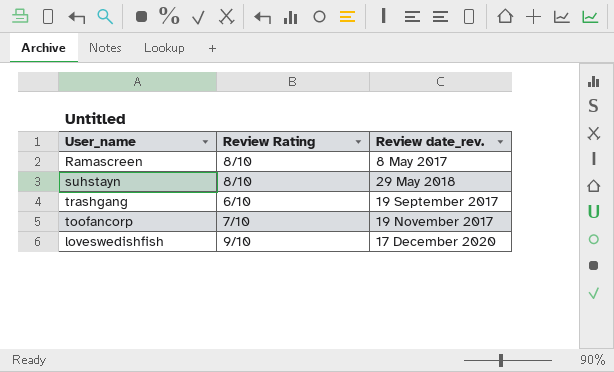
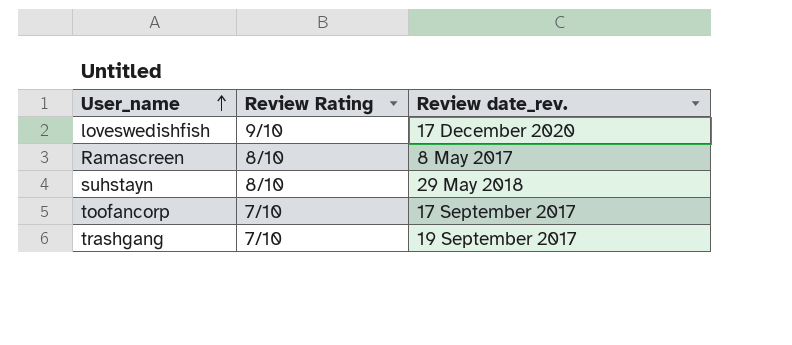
row order: none -> User_name ascending
toofancorp | Review date_rev.: 19 November 2017 -> 17 September 2017
trashgang | Review Rating: 6/10 -> 7/10

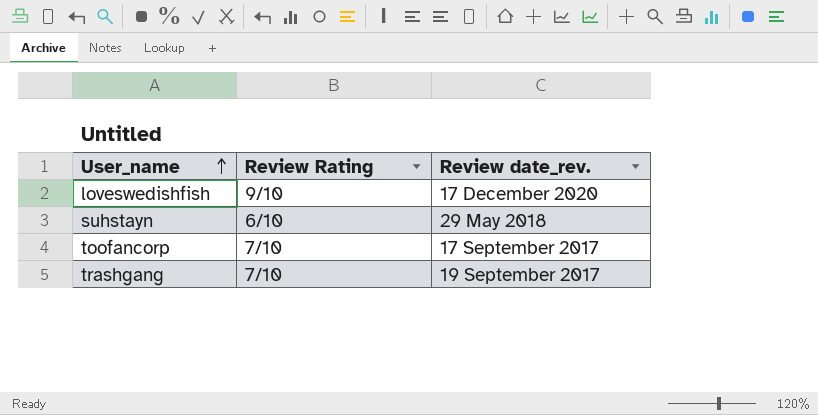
row Ramascreen: 8/10 | 8 May 2017 -> none
suhstayn | Review Rating: 8/10 -> 6/10

